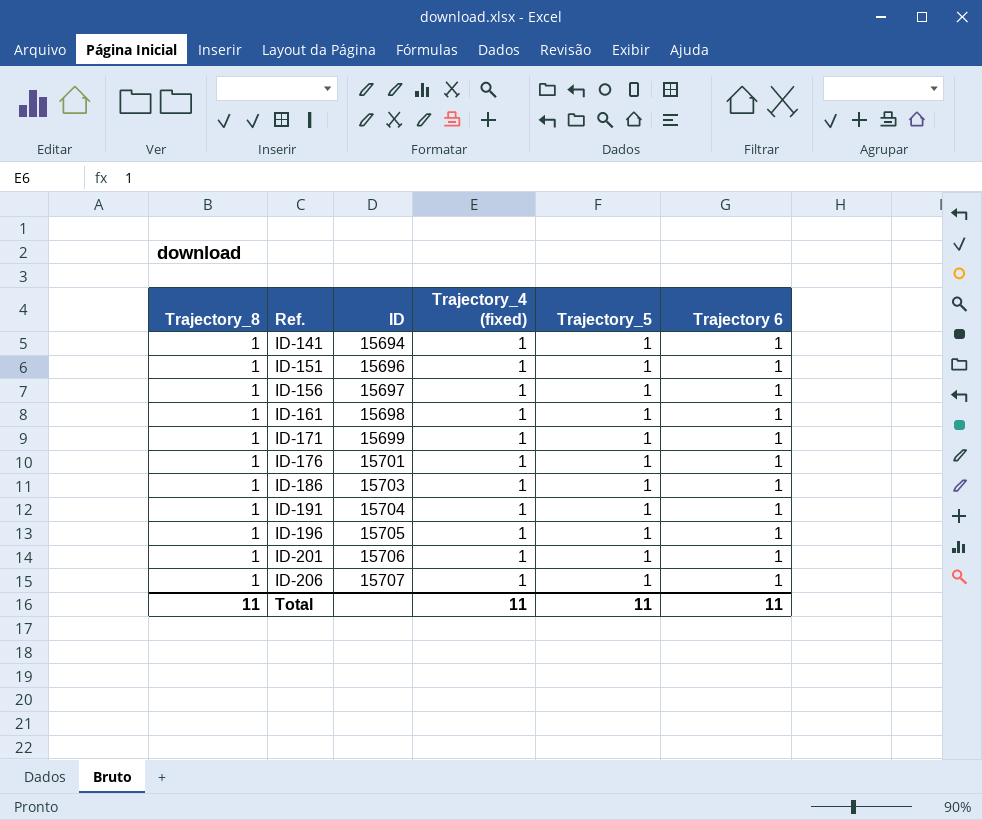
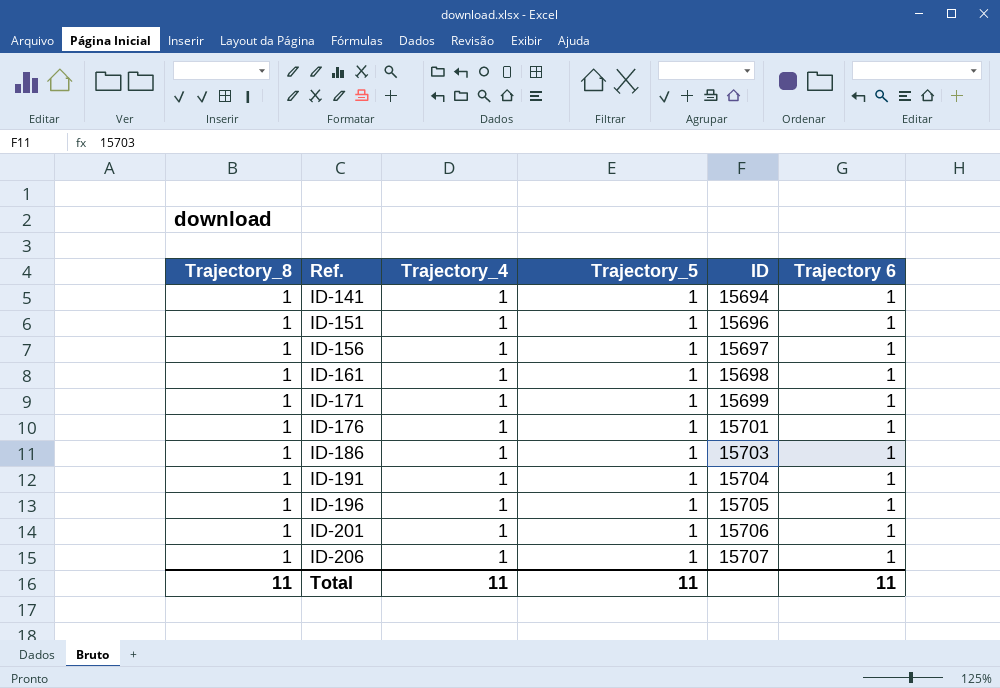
column name: Trajectory_4 (fixed) -> Trajectory_4
column ID | position: 3 -> 5

